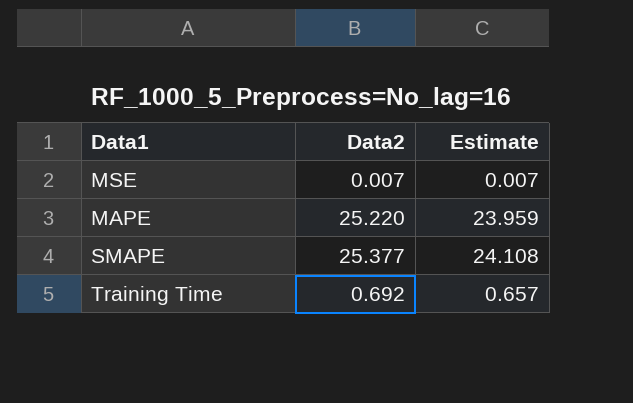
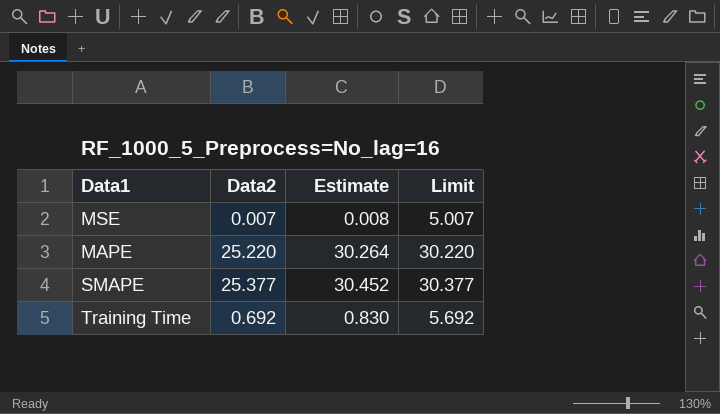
column Estimate | formula: [Data2] * 0.95 -> [Data2] * 1.2
column Limit | formula: none -> [Data2] + 5

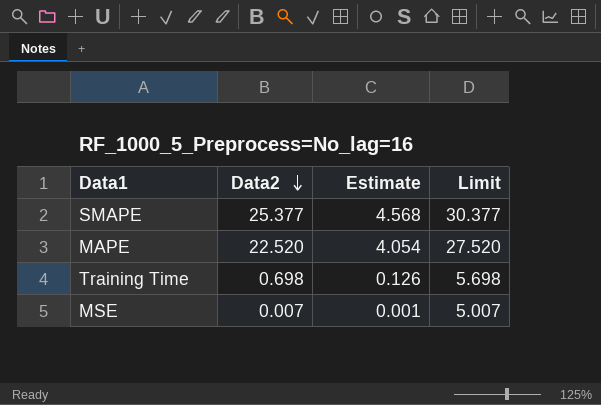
row order: none -> Data2 descending
column Estimate | formula: [Data2] * 1.2 -> [Data2] * 0.18
MAPE | Data2: 25.220 -> 22.520
MAPE | Limit: 30.220 -> 27.520
Training Time | Data2: 0.692 -> 0.698
Training Time | Limit: 5.692 -> 5.698

